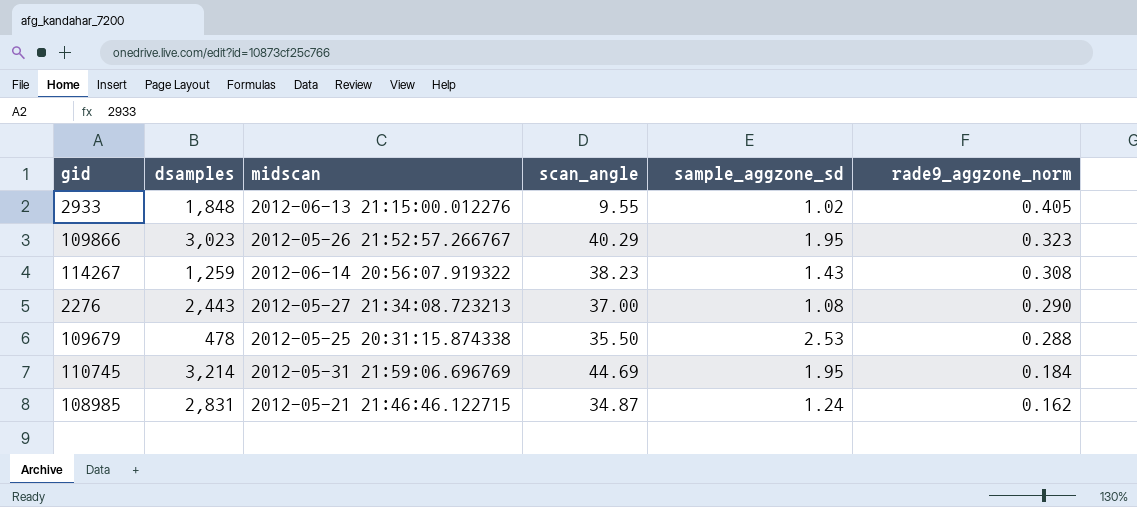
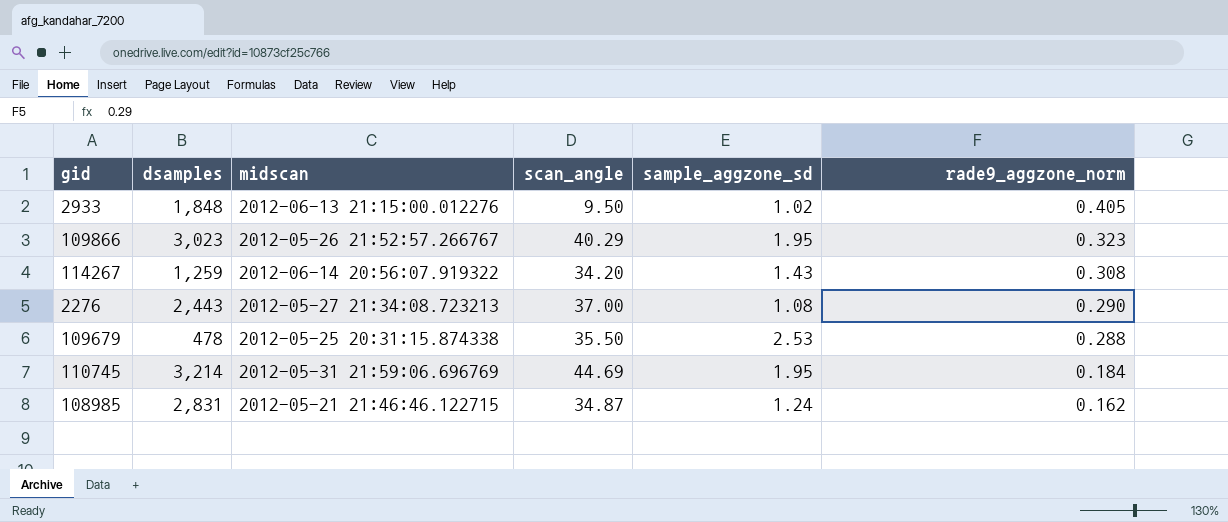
2933 | scan_angle: 9.55 -> 9.50
114267 | scan_angle: 38.23 -> 34.20

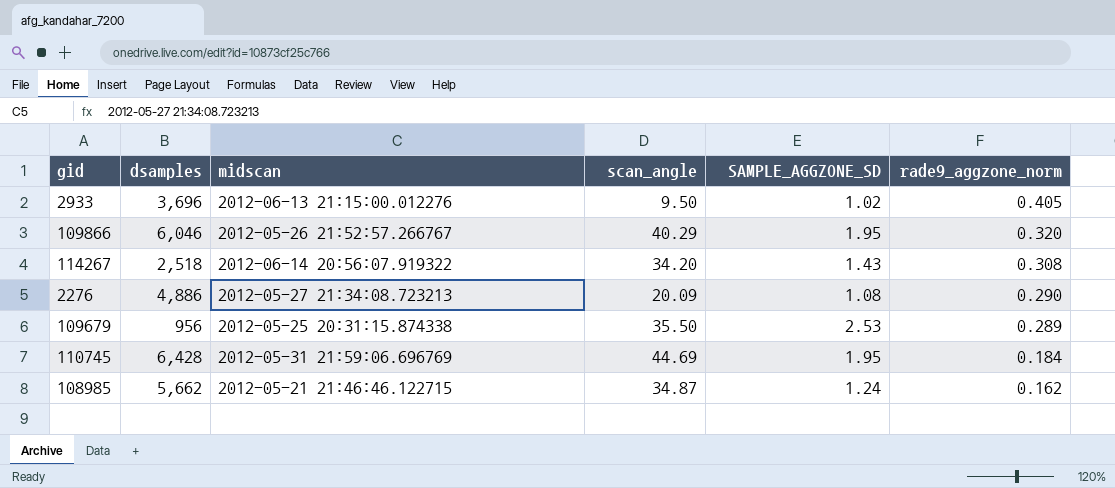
column name: sample_aggzone_sd -> SAMPLE_AGGZONE_SD
2933 | dsamples: 1,848 -> 3,696
109866 | dsamples: 3,023 -> 6,046
109866 | rade9_aggzone_norm: 0.323 -> 0.320
114267 | dsamples: 1,259 -> 2,518
2276 | dsamples: 2,443 -> 4,886
2276 | scan_angle: 37.00 -> 20.09
109679 | dsamples: 478 -> 956
109679 | rade9_aggzone_norm: 0.288 -> 0.289
110745 | dsamples: 3,214 -> 6,428
108985 | dsamples: 2,831 -> 5,662

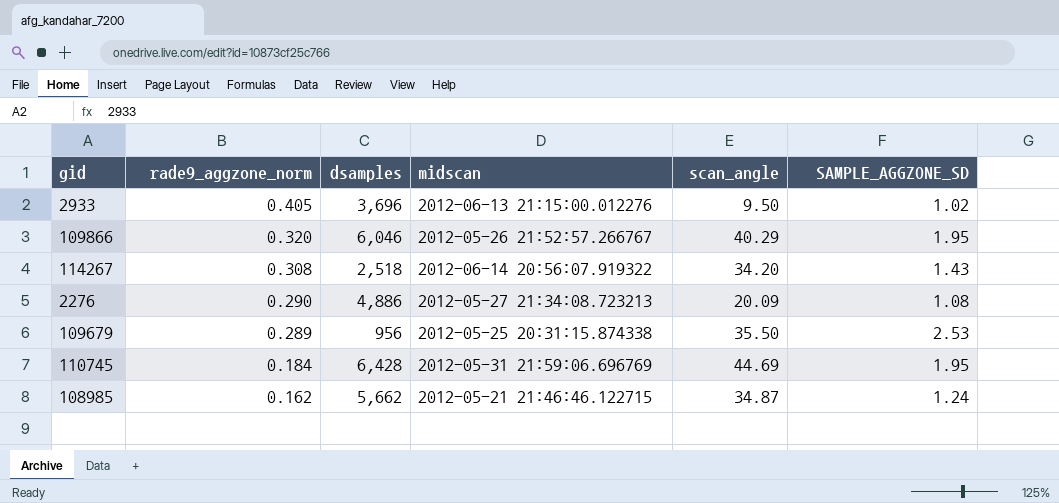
column rade9_aggzone_norm | position: 6 -> 2

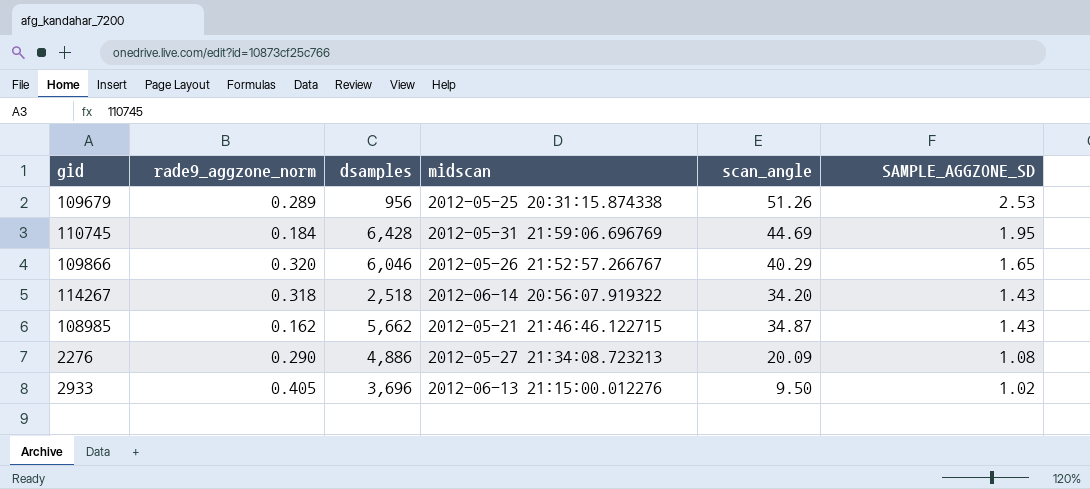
row order: rade9_aggzone_norm descending -> SAMPLE_AGGZONE_SD descending
109679 | scan_angle: 35.50 -> 51.26
109866 | SAMPLE_AGGZONE_SD: 1.95 -> 1.65
114267 | rade9_aggzone_norm: 0.308 -> 0.318
108985 | SAMPLE_AGGZONE_SD: 1.24 -> 1.43

